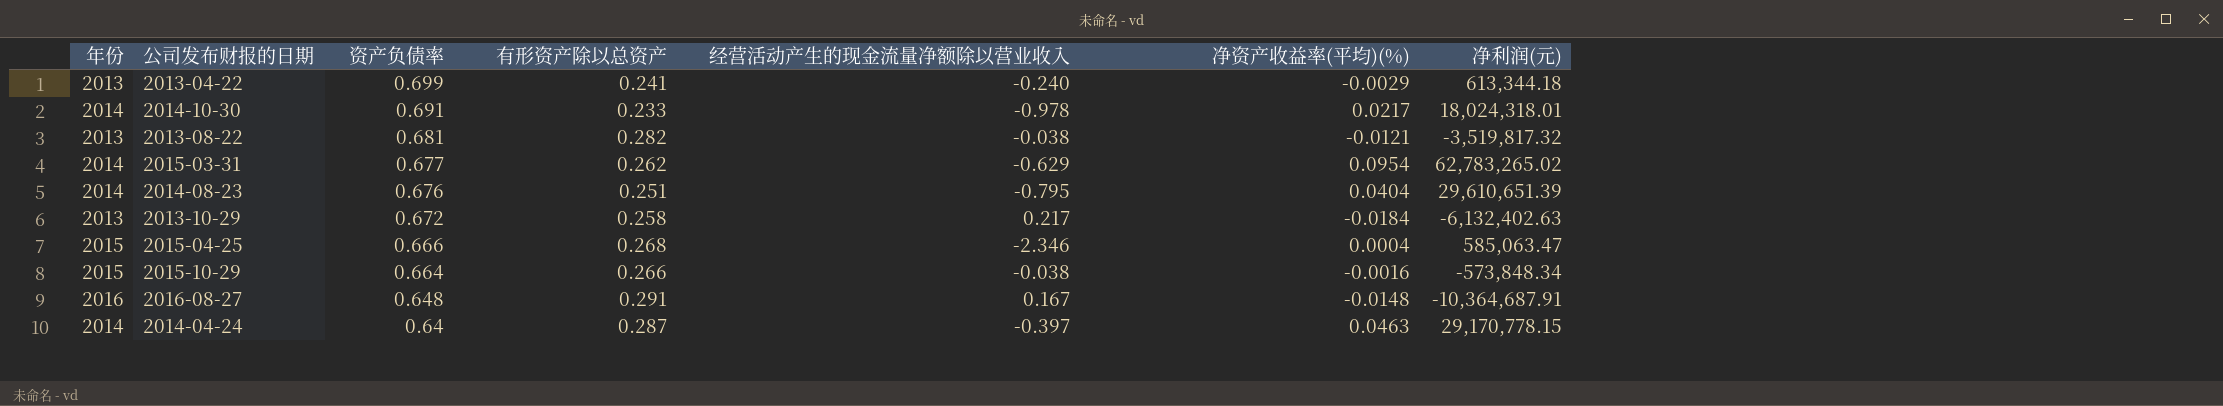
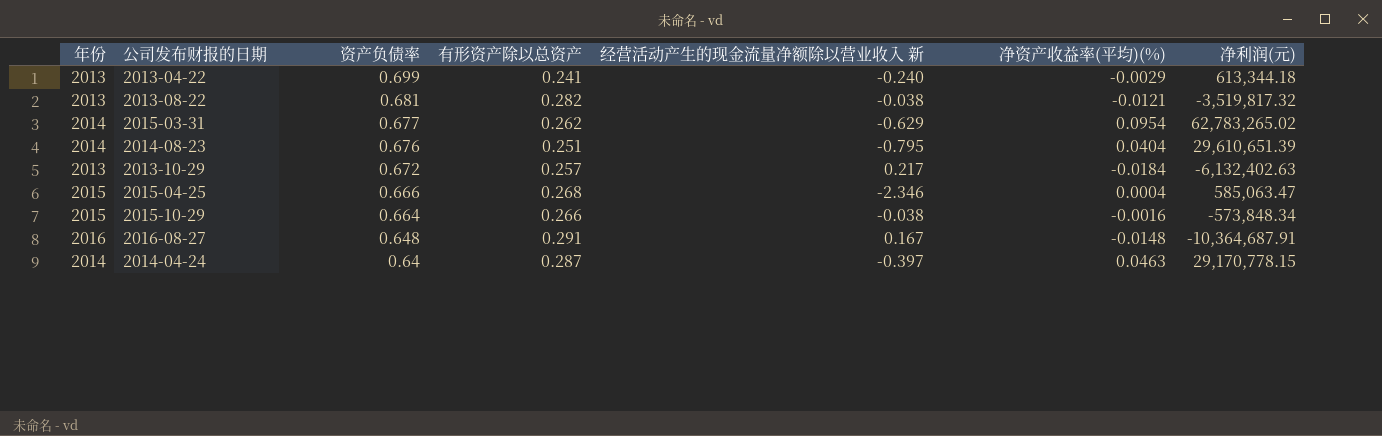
column name: 经营活动产生的现金流量净额除以营业收入 -> 经营活动产生的现金流量净额除以营业收入 新
row 2014-10-30: 2014 | 0.691 | 0.233 | -0.978 | 0.0217 | 18,024,318.01 -> none
2013-10-29 | 有形资产除以总资产: 0.258 -> 0.257

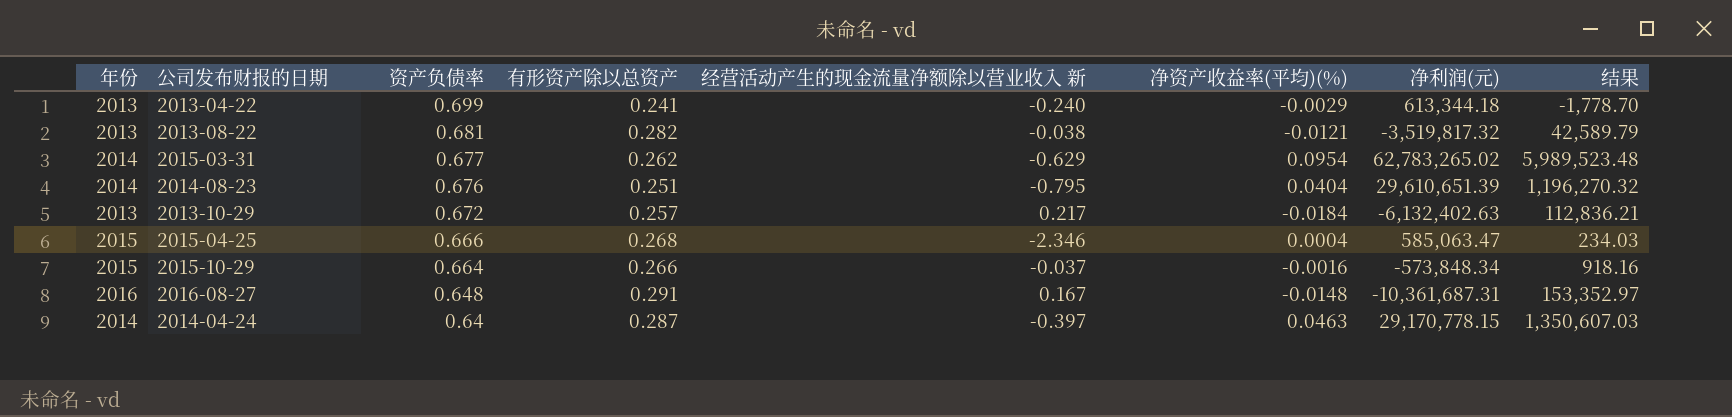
column 结果 | formula: none -> [净资产收益率(平均)(%)] * [净利润(元)]
2015-10-29 | 经营活动产生的现金流量净额除以营业收入 新: -0.038 -> -0.037
2016-08-27 | 净利润(元): -10,364,687.91 -> -10,361,687.31

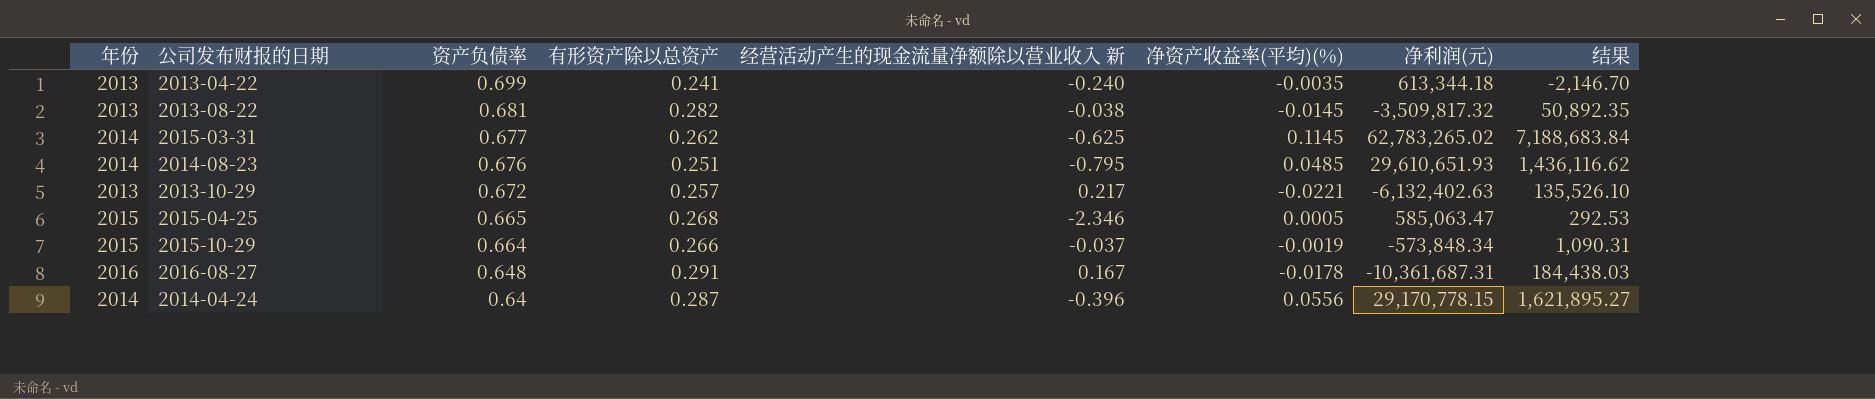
2013-04-22 | 净资产收益率(平均)(%): -0.0029 -> -0.0035
2013-04-22 | 结果: -1,778.70 -> -2,146.70
2013-08-22 | 净资产收益率(平均)(%): -0.0121 -> -0.0145
2013-08-22 | 净利润(元): -3,519,817.32 -> -3,509,817.32
2013-08-22 | 结果: 42,589.79 -> 50,892.35
2015-03-31 | 经营活动产生的现金流量净额除以营业收入 新: -0.629 -> -0.625
2015-03-31 | 净资产收益率(平均)(%): 0.0954 -> 0.1145
2015-03-31 | 结果: 5,989,523.48 -> 7,188,683.84
2014-08-23 | 净资产收益率(平均)(%): 0.0404 -> 0.0485
2014-08-23 | 净利润(元): 29,610,651.39 -> 29,610,651.93
2014-08-23 | 结果: 1,196,270.32 -> 1,436,116.62
2013-10-29 | 净资产收益率(平均)(%): -0.0184 -> -0.0221
2013-10-29 | 结果: 112,836.21 -> 135,526.10
2015-04-25 | 资产负债率: 0.666 -> 0.665
2015-04-25 | 净资产收益率(平均)(%): 0.0004 -> 0.0005
2015-04-25 | 结果: 234.03 -> 292.53
2015-10-29 | 净资产收益率(平均)(%): -0.0016 -> -0.0019
2015-10-29 | 结果: 918.16 -> 1,090.31
2016-08-27 | 净资产收益率(平均)(%): -0.0148 -> -0.0178
2016-08-27 | 结果: 153,352.97 -> 184,438.03
2014-04-24 | 经营活动产生的现金流量净额除以营业收入 新: -0.397 -> -0.396
2014-04-24 | 净资产收益率(平均)(%): 0.0463 -> 0.0556
2014-04-24 | 结果: 1,350,607.03 -> 1,621,895.27

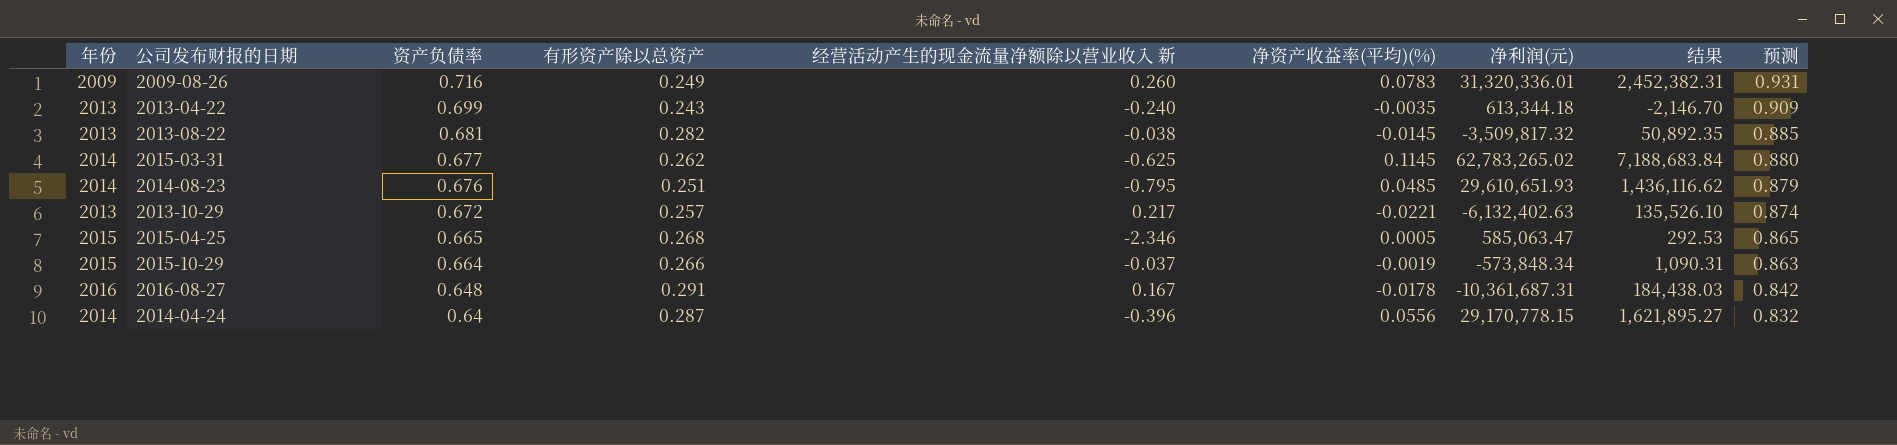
column 预测 | formula: none -> [资产负债率] * 1.3
row 2009-08-26: none -> 2009 | 0.716 | 0.249 | 0.260 | 0.0783 | 31,320,336.01 | 2,452,382.31 | 0.931
2013-04-22 | 有形资产除以总资产: 0.241 -> 0.243

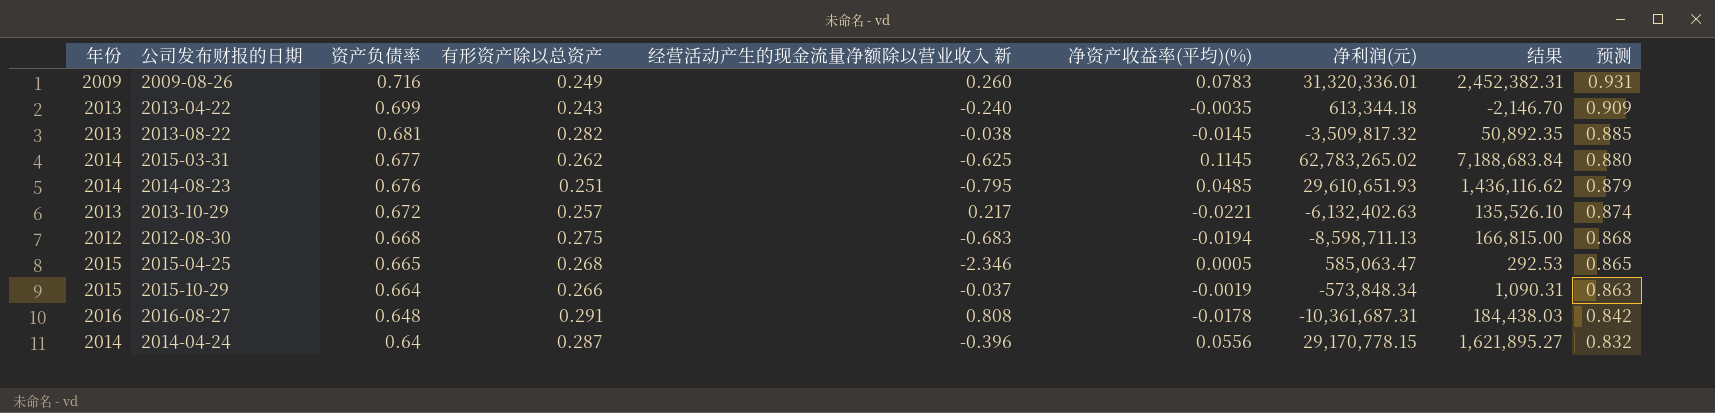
row 2012-08-30: none -> 2012 | 0.668 | 0.275 | -0.683 | -0.0194 | -8,598,711.13 | 166,815.00 | 0.868
2016-08-27 | 经营活动产生的现金流量净额除以营业收入 新: 0.167 -> 0.808

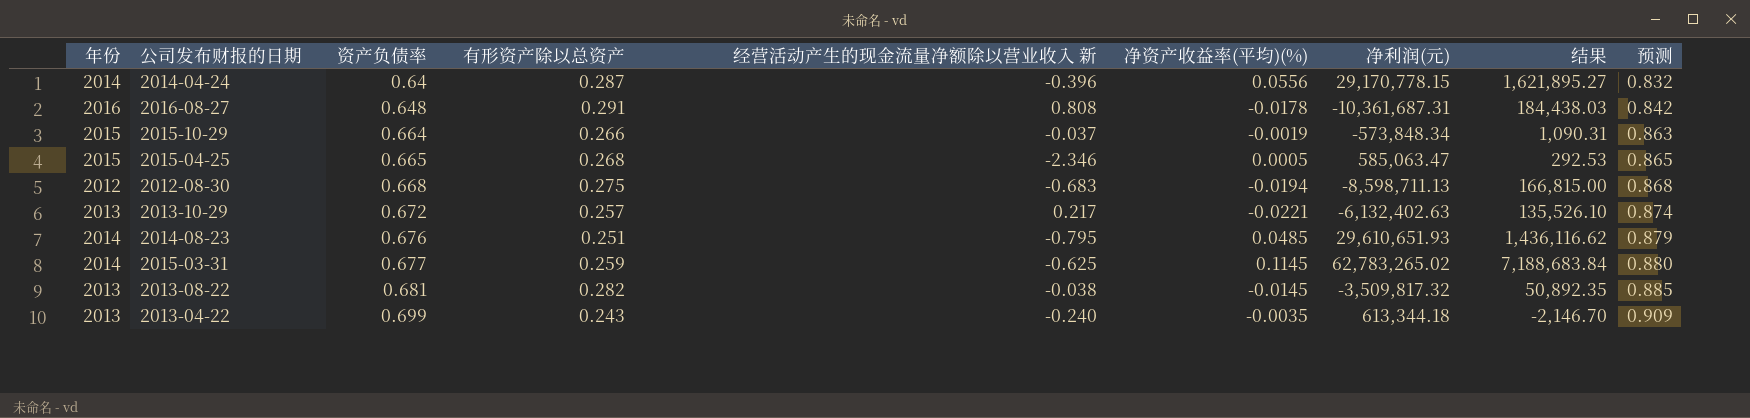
row order: 资产负债率 descending -> 资产负债率 ascending
row 2009-08-26: 2009 | 0.716 | 0.249 | 0.260 | 0.0783 | 31,320,336.01 | 2,452,382.31 | 0.931 -> none
2015-03-31 | 有形资产除以总资产: 0.262 -> 0.259

